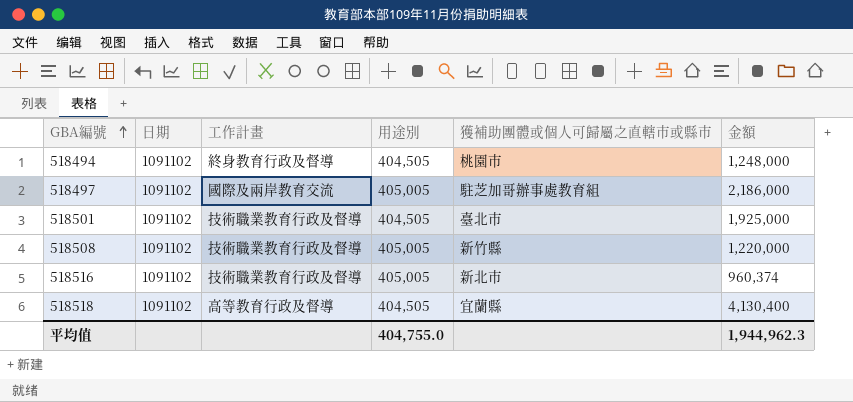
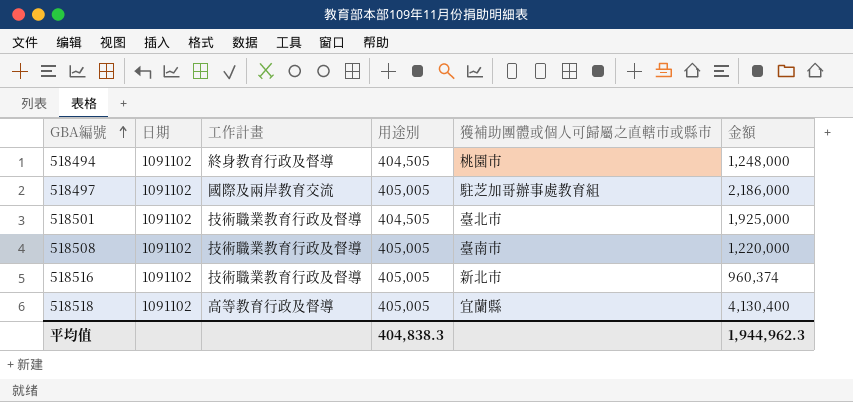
518508 | 獲補助團體或個人可歸屬之直轄市或縣市: 新竹縣 -> 臺南市
518518 | 用途別: 404,505 -> 405,005
平均值 | 用途別: 404,755.0 -> 404,838.3

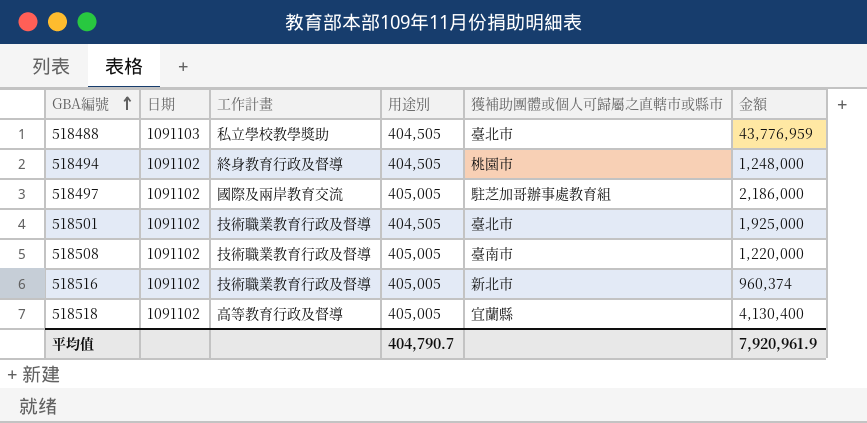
row 518488: none -> 1091103 | 私立學校教學獎助 | 404,505 | 臺北市 | 43,776,959
平均值 | 用途別: 404,838.3 -> 404,790.7
平均值 | 金額: 1,944,962.3 -> 7,920,961.9

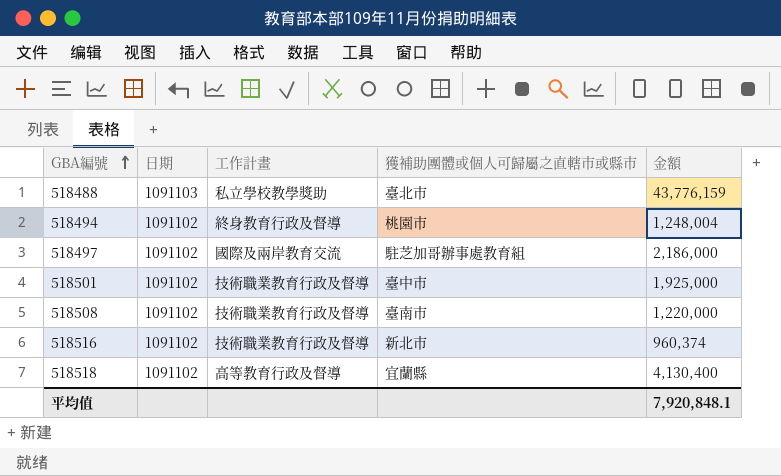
column 用途別 | position: 4 -> none
518488 | 金額: 43,776,959 -> 43,776,159
518494 | 金額: 1,248,000 -> 1,248,004
518501 | 獲補助團體或個人可歸屬之直轄市或縣市: 臺北市 -> 臺中市
平均值 | 金額: 7,920,961.9 -> 7,920,848.1

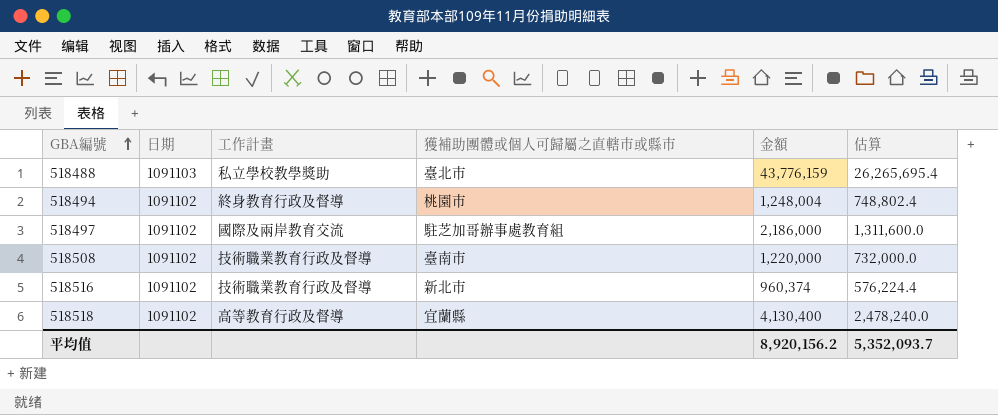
column 估算 | formula: none -> [金額] * 0.6
row 518501: 1091102 | 技術職業教育行政及督導 | 臺中市 | 1,925,000 -> none
平均值 | 金額: 7,920,848.1 -> 8,920,156.2

